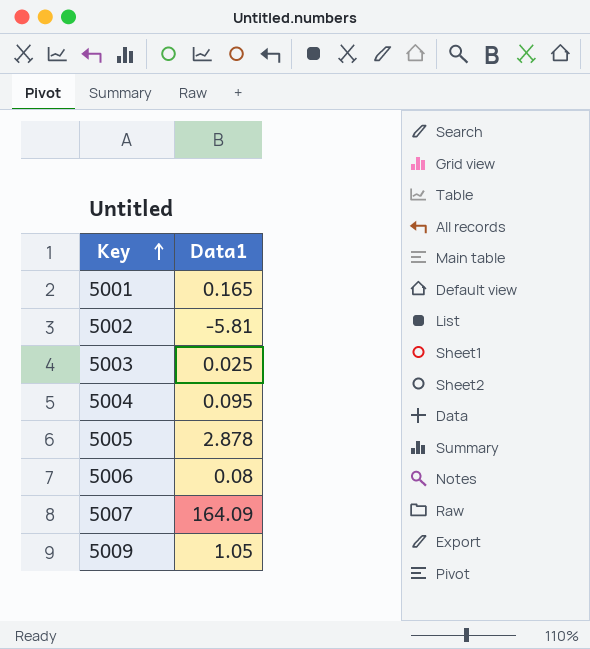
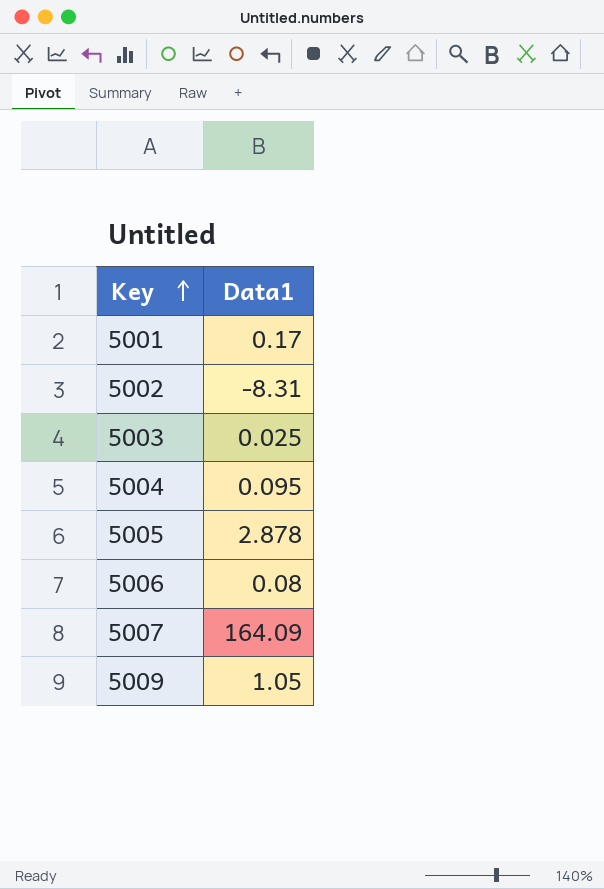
5001 | Data1: 0.165 -> 0.17
5002 | Data1: -5.81 -> -8.31

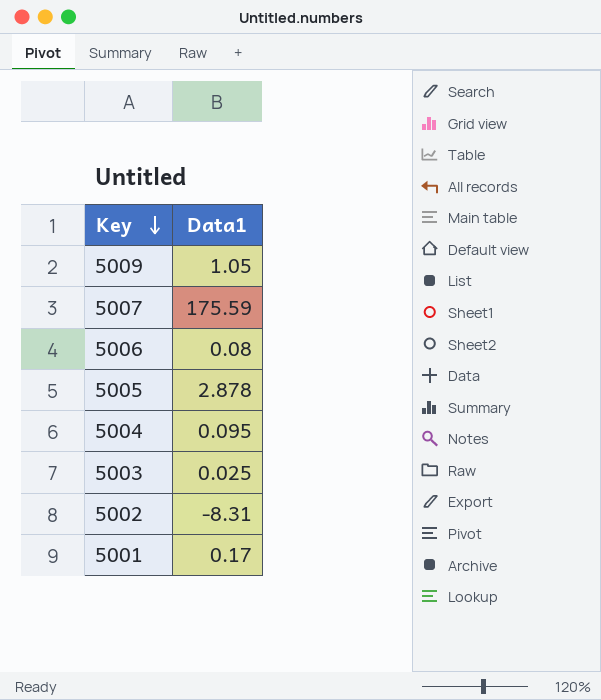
row order: Key ascending -> Key descending
5007 | Data1: 164.09 -> 175.59

